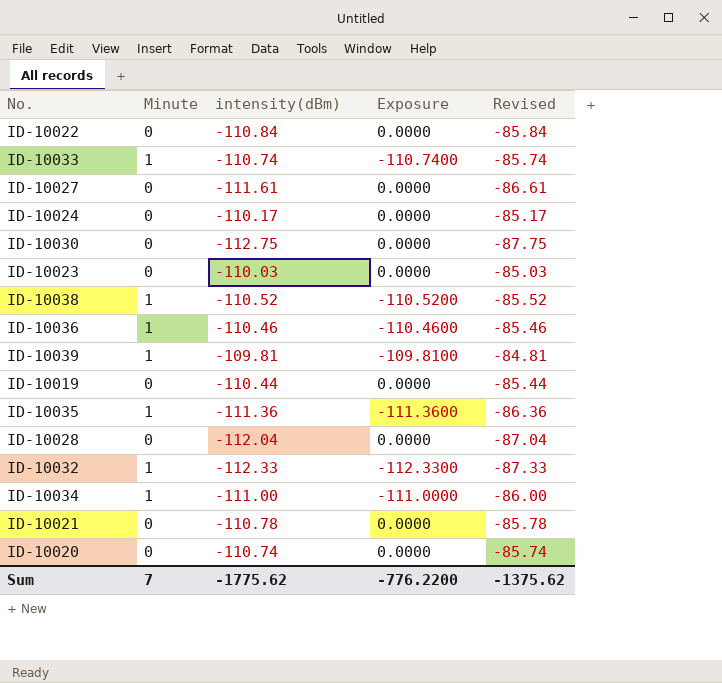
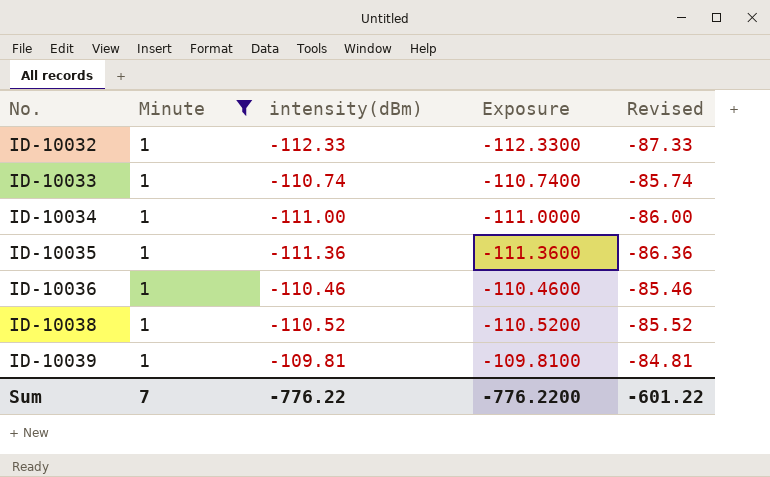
filter: none -> Minute = 1
row order: none -> No. ascending
Sum | intensity(dBm): -1775.62 -> -776.22
Sum | Revised: -1375.62 -> -601.22

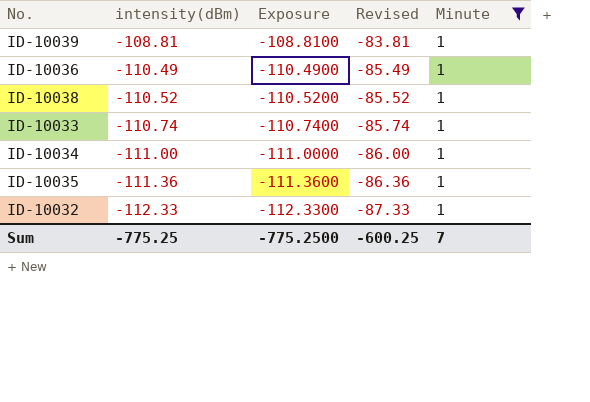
row order: No. ascending -> intensity(dBm) descending
column Minute | position: 2 -> 5
ID-10039 | intensity(dBm): -109.81 -> -108.81
ID-10039 | Exposure: -109.8100 -> -108.8100
ID-10039 | Revised: -84.81 -> -83.81
ID-10036 | intensity(dBm): -110.46 -> -110.49
ID-10036 | Exposure: -110.4600 -> -110.4900
ID-10036 | Revised: -85.46 -> -85.49
Sum | intensity(dBm): -776.22 -> -775.25
Sum | Exposure: -776.2200 -> -775.2500
Sum | Revised: -601.22 -> -600.25

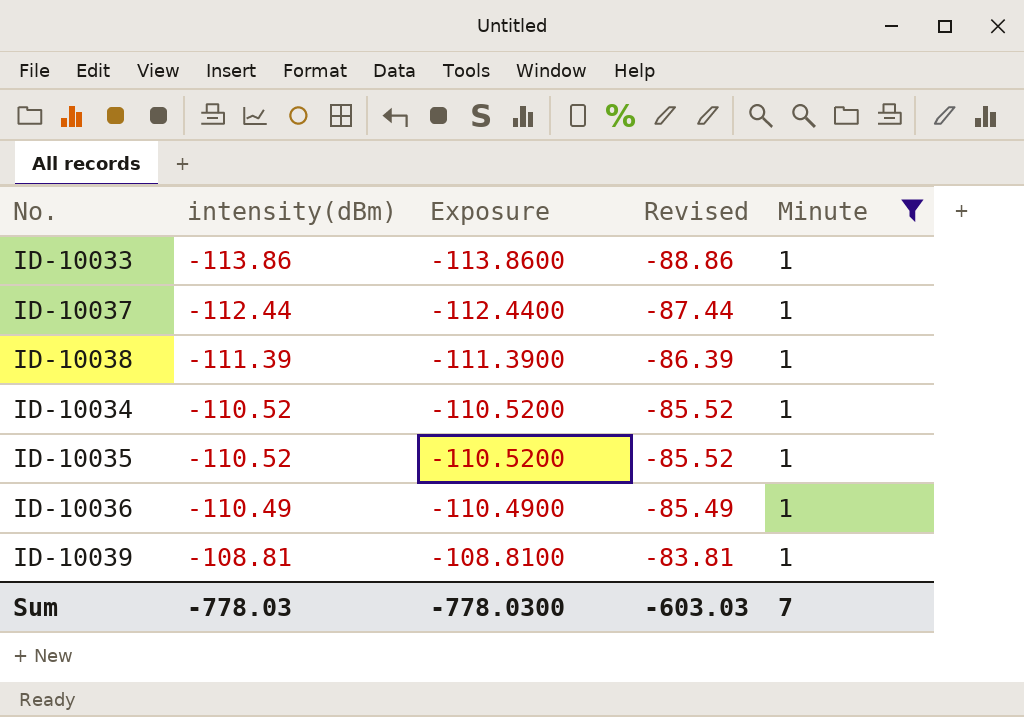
row order: intensity(dBm) descending -> intensity(dBm) ascending
row ID-10032: -112.33 | -112.3300 | -87.33 | 1 -> none
ID-10033 | intensity(dBm): -110.74 -> -113.86
ID-10033 | Exposure: -110.7400 -> -113.8600
ID-10033 | Revised: -85.74 -> -88.86
row ID-10037: none -> -112.44 | -112.4400 | -87.44 | 1
ID-10038 | intensity(dBm): -110.52 -> -111.39
ID-10038 | Exposure: -110.5200 -> -111.3900
ID-10038 | Revised: -85.52 -> -86.39
ID-10034 | intensity(dBm): -111.00 -> -110.52
ID-10034 | Exposure: -111.0000 -> -110.5200
ID-10034 | Revised: -86.00 -> -85.52
ID-10035 | intensity(dBm): -111.36 -> -110.52
ID-10035 | Exposure: -111.3600 -> -110.5200
ID-10035 | Revised: -86.36 -> -85.52
Sum | intensity(dBm): -775.25 -> -778.03
Sum | Exposure: -775.2500 -> -778.0300
Sum | Revised: -600.25 -> -603.03

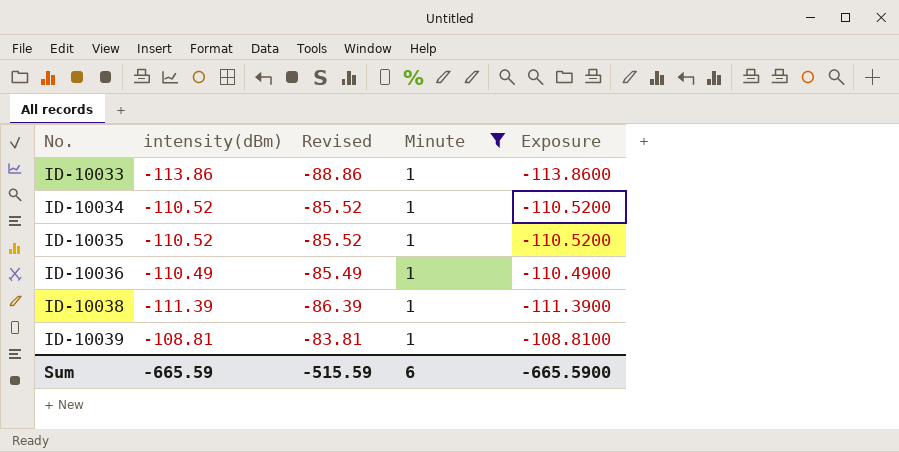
row order: intensity(dBm) ascending -> No. ascending
column Exposure | position: 3 -> 5
row ID-10037: -112.44 | -112.4400 | -87.44 | 1 -> none
Sum | intensity(dBm): -778.03 -> -665.59
Sum | Revised: -603.03 -> -515.59
Sum | Minute: 7 -> 6
Sum | Exposure: -778.0300 -> -665.5900

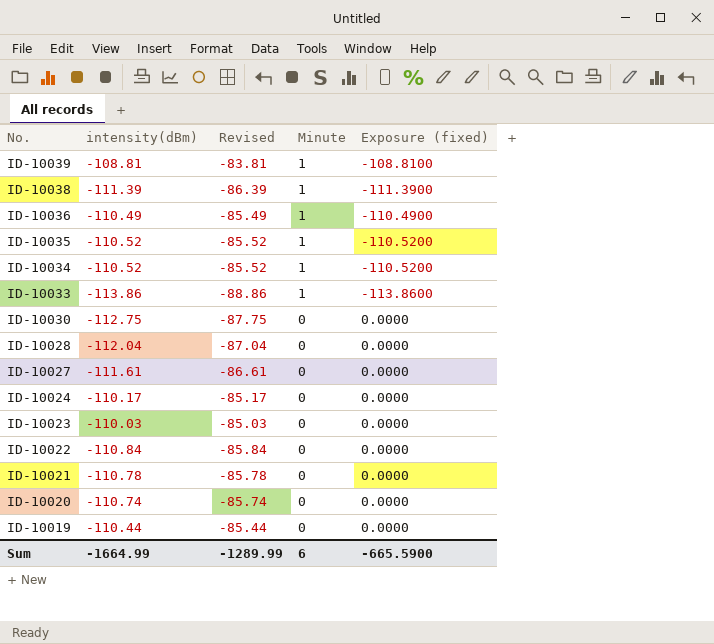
filter: Minute = 1 -> none
row order: No. ascending -> No. descending
column name: Exposure -> Exposure (fixed)
Sum | intensity(dBm): -665.59 -> -1664.99
Sum | Revised: -515.59 -> -1289.99

